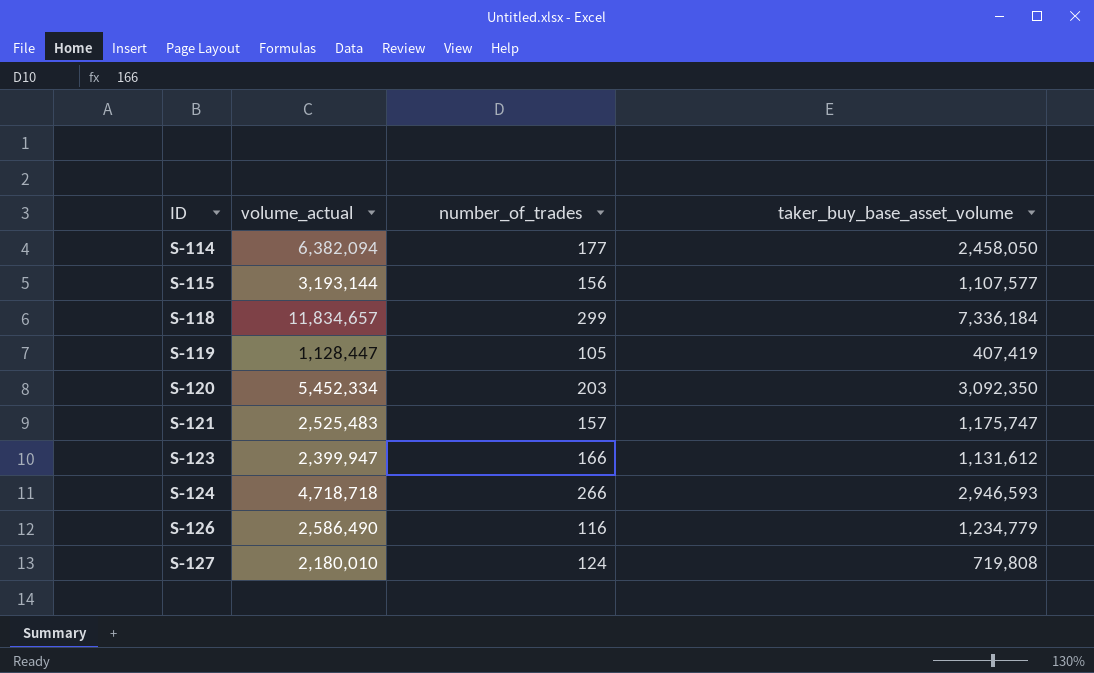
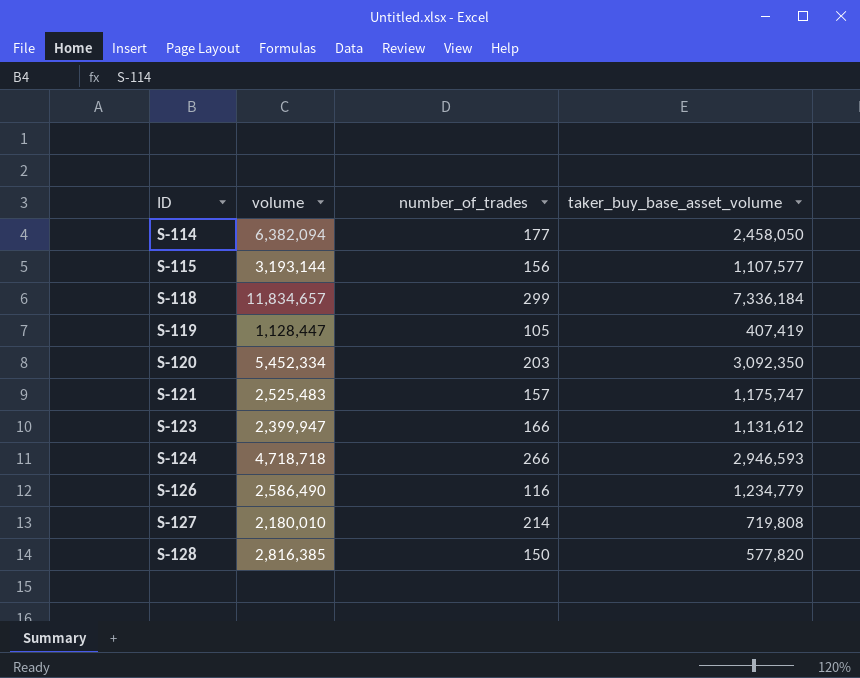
column name: volume_actual -> volume
S-127 | number_of_trades: 124 -> 214
row S-128: none -> 2,816,385 | 150 | 577,820

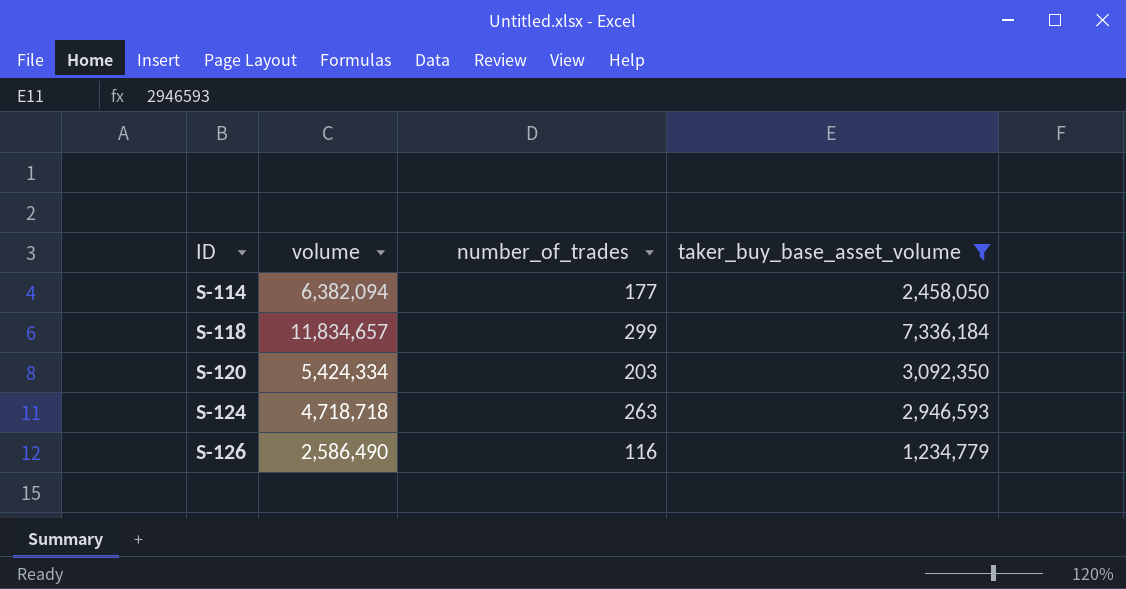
filter: none -> taker_buy_base_asset_volume >= 1,234,779
S-120 | volume: 5,452,334 -> 5,424,334
S-124 | number_of_trades: 266 -> 263

